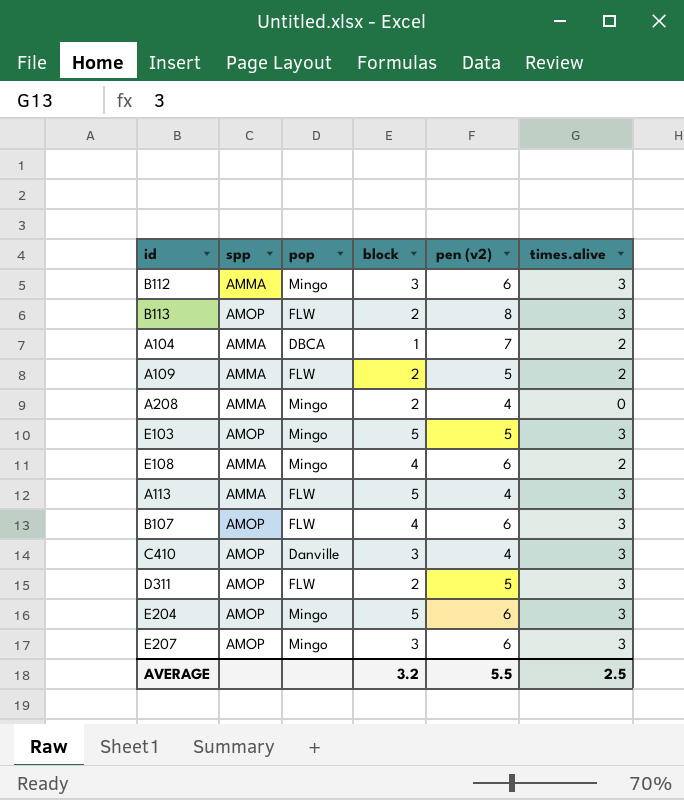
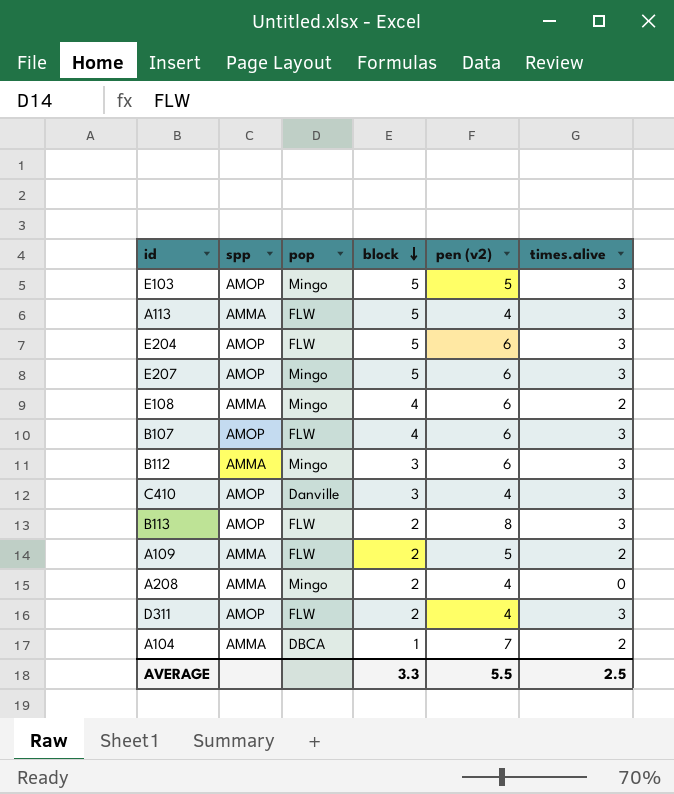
row order: none -> block descending
E204 | pop: Mingo -> FLW
E207 | block: 3 -> 5
D311 | pen (v2): 5 -> 4
AVERAGE | block: 3.2 -> 3.3

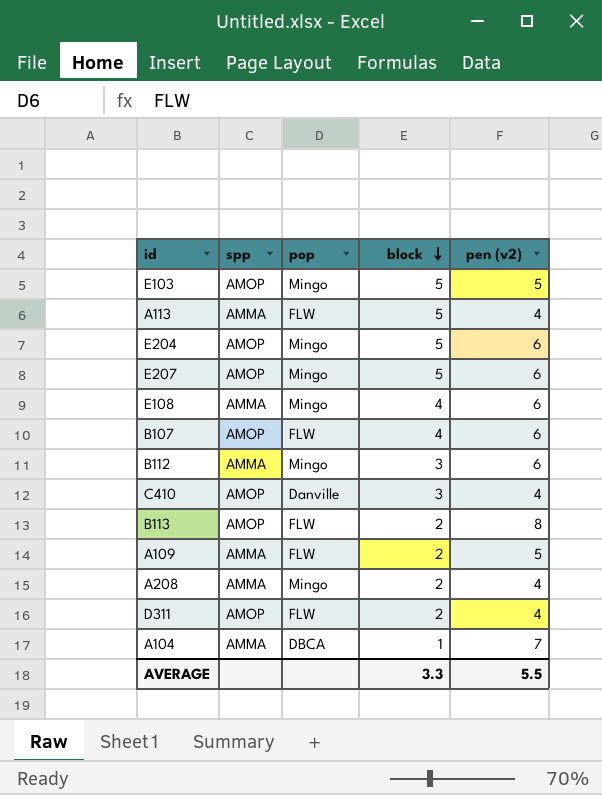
column times.alive | position: 6 -> none
E204 | pop: FLW -> Mingo

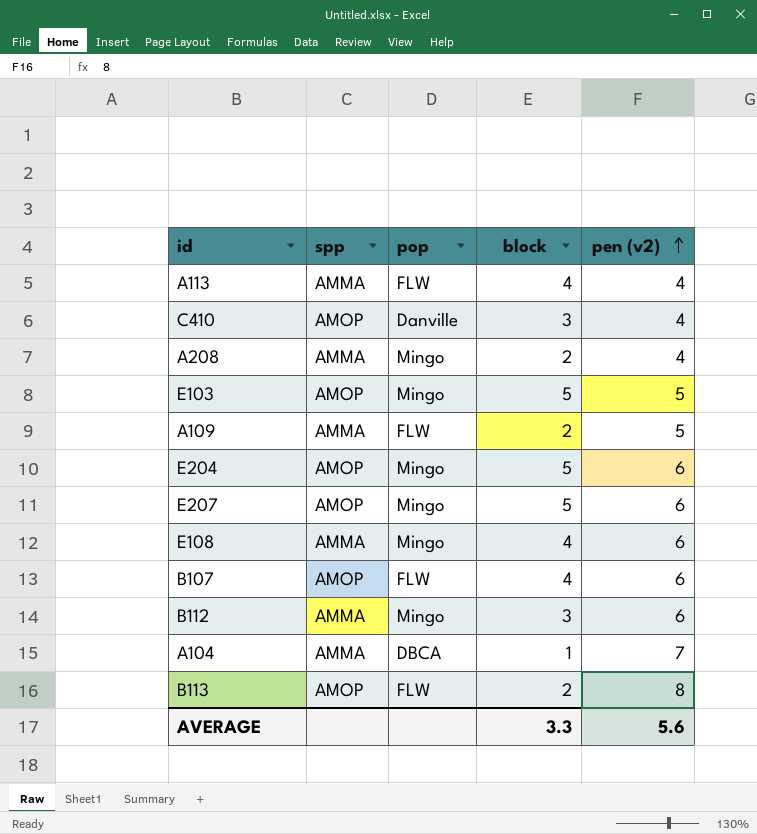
row order: block descending -> pen (v2) ascending
row D311: AMOP | FLW | 2 | 4 -> none
A113 | block: 5 -> 4
AVERAGE | pen (v2): 5.5 -> 5.6

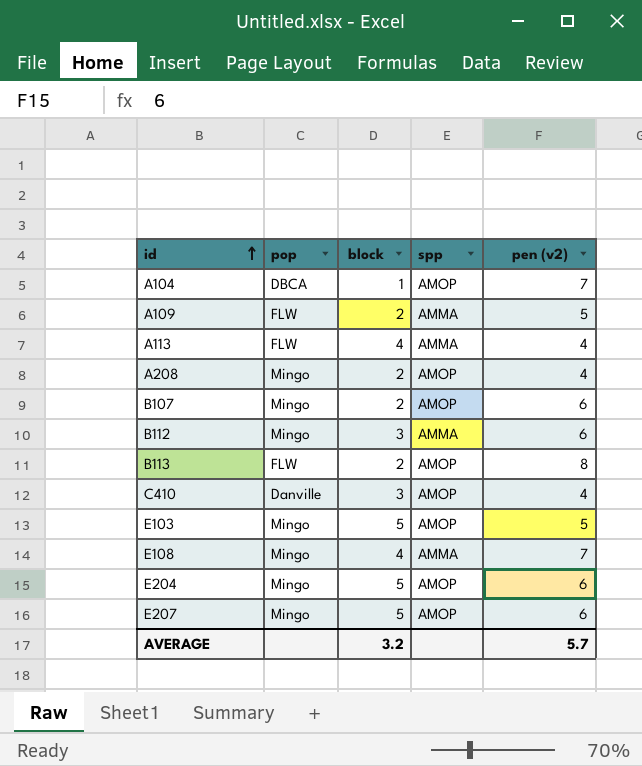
row order: pen (v2) ascending -> id ascending
column spp | position: 2 -> 4
A104 | spp: AMMA -> AMOP
A208 | spp: AMMA -> AMOP
B107 | pop: FLW -> Mingo
B107 | block: 4 -> 2
E108 | pen (v2): 6 -> 7
AVERAGE | block: 3.3 -> 3.2
AVERAGE | pen (v2): 5.6 -> 5.7

